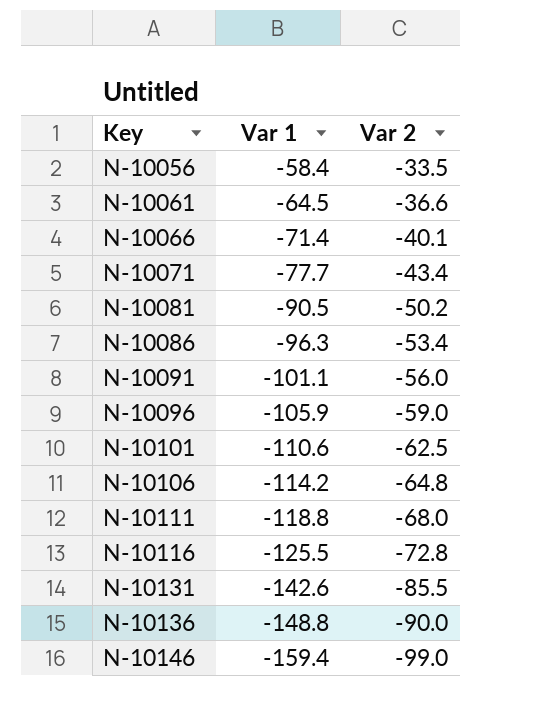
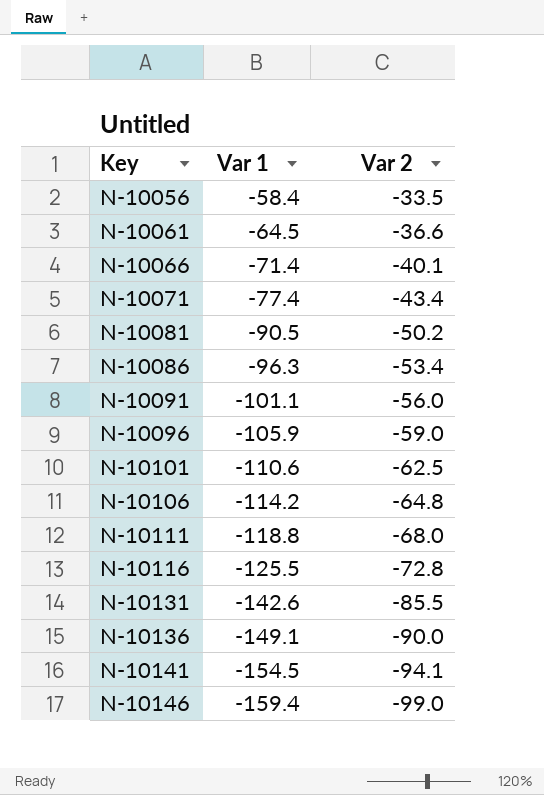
N-10071 | Var 1: -77.7 -> -77.4
N-10136 | Var 1: -148.8 -> -149.1
row N-10141: none -> -154.5 | -94.1

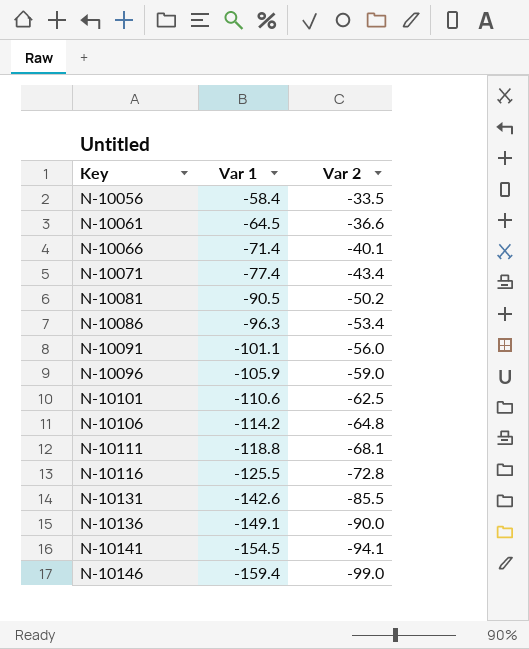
N-10111 | Var 2: -68.0 -> -68.1

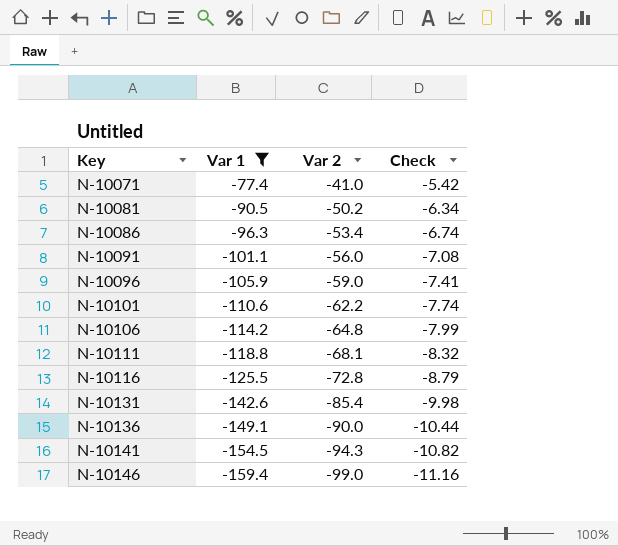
filter: none -> Var 1 <= -77.4
column Check | formula: none -> [Var 1] * 0.07
N-10071 | Var 2: -43.4 -> -41.0
N-10101 | Var 2: -62.5 -> -62.2
N-10131 | Var 2: -85.5 -> -85.4
N-10141 | Var 2: -94.1 -> -94.3

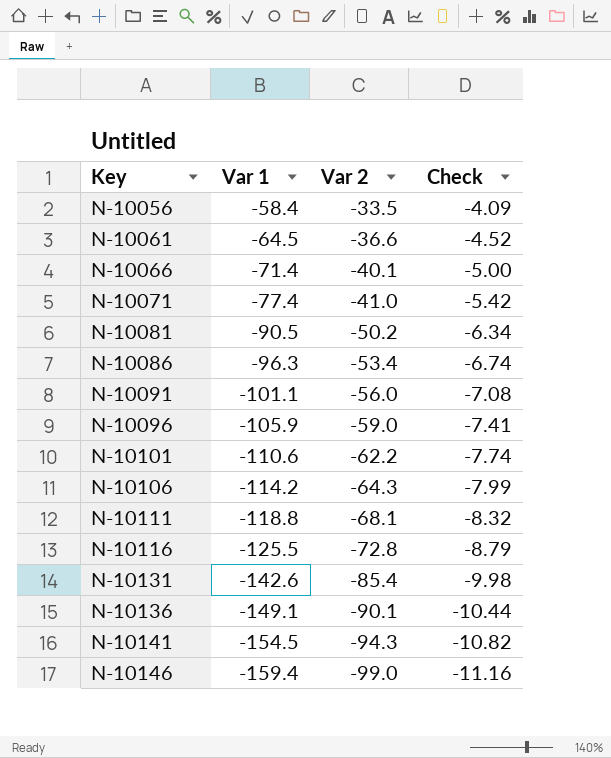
filter: Var 1 <= -77.4 -> none
N-10106 | Var 2: -64.8 -> -64.3
N-10136 | Var 2: -90.0 -> -90.1

